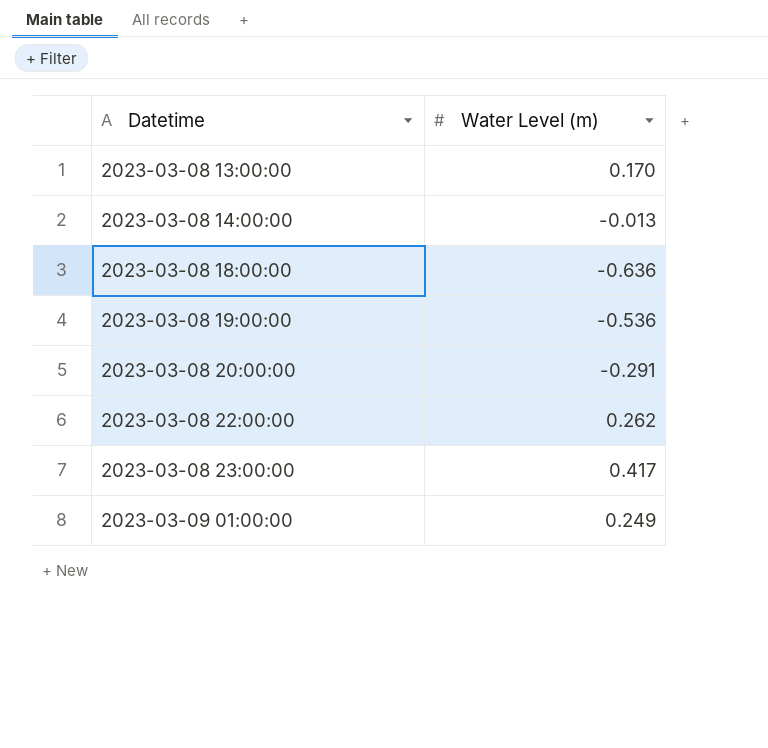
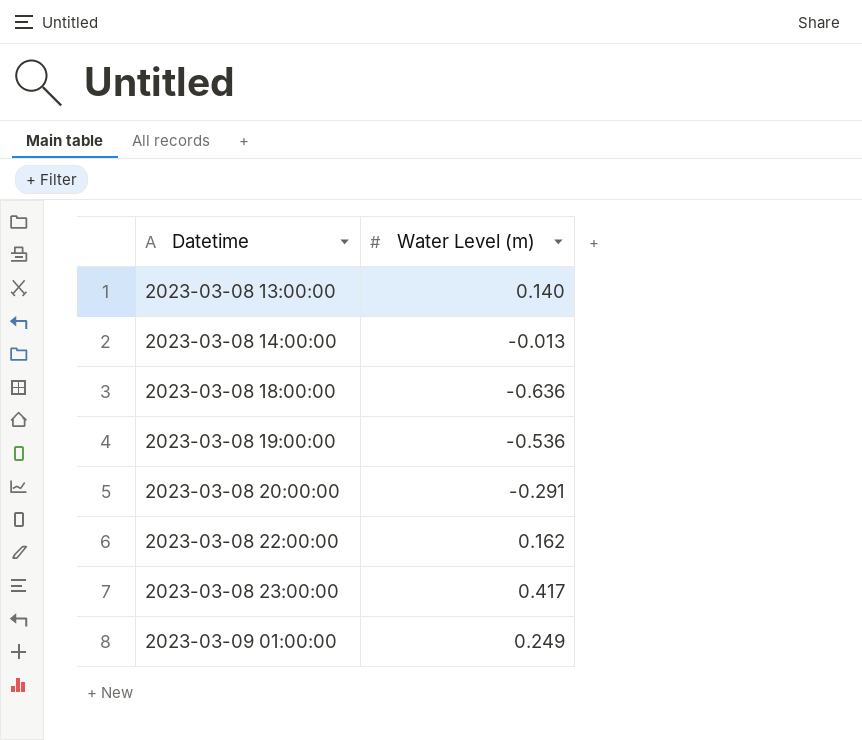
2023-03-08 13:00:00 | Water Level (m): 0.170 -> 0.140
2023-03-08 22:00:00 | Water Level (m): 0.262 -> 0.162

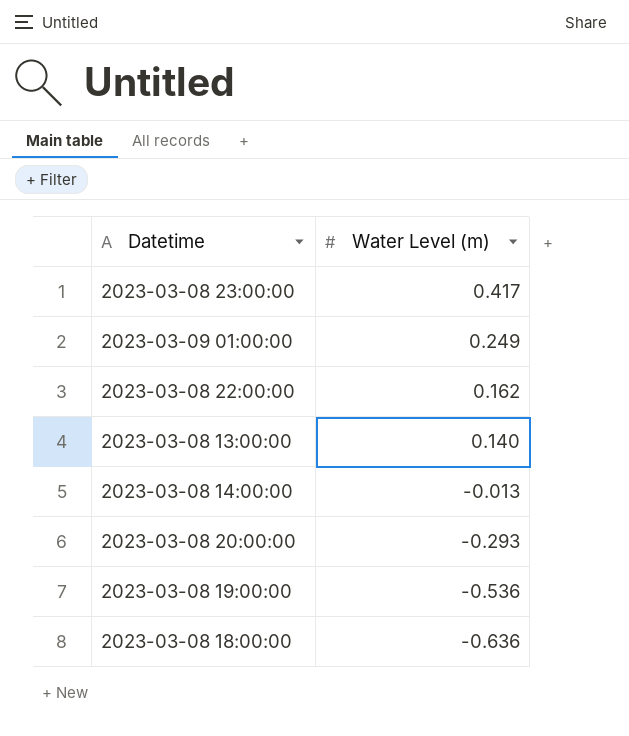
row order: Datetime ascending -> Water Level (m) descending
2023-03-08 20:00:00 | Water Level (m): -0.291 -> -0.293

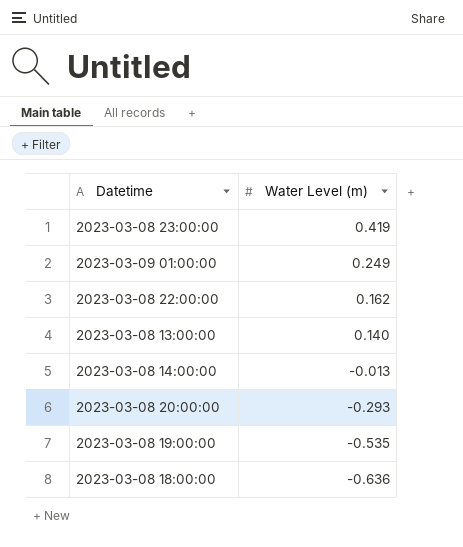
2023-03-08 23:00:00 | Water Level (m): 0.417 -> 0.419
2023-03-08 19:00:00 | Water Level (m): -0.536 -> -0.535

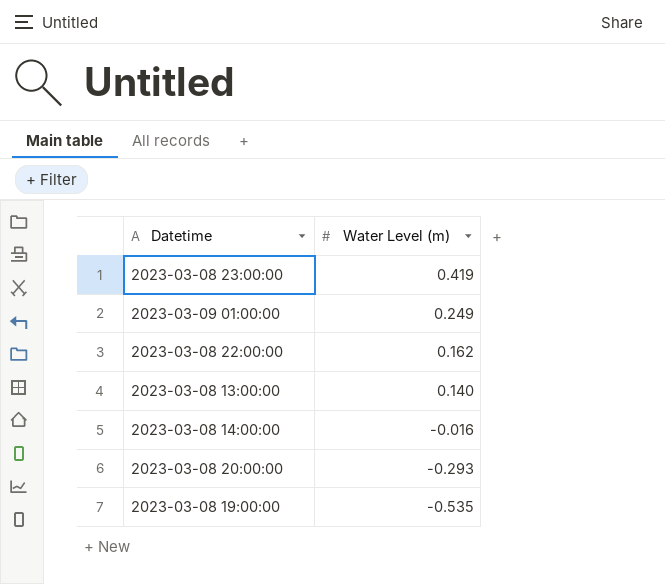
row 2023-03-08 18:00:00: -0.636 -> none
2023-03-08 14:00:00 | Water Level (m): -0.013 -> -0.016

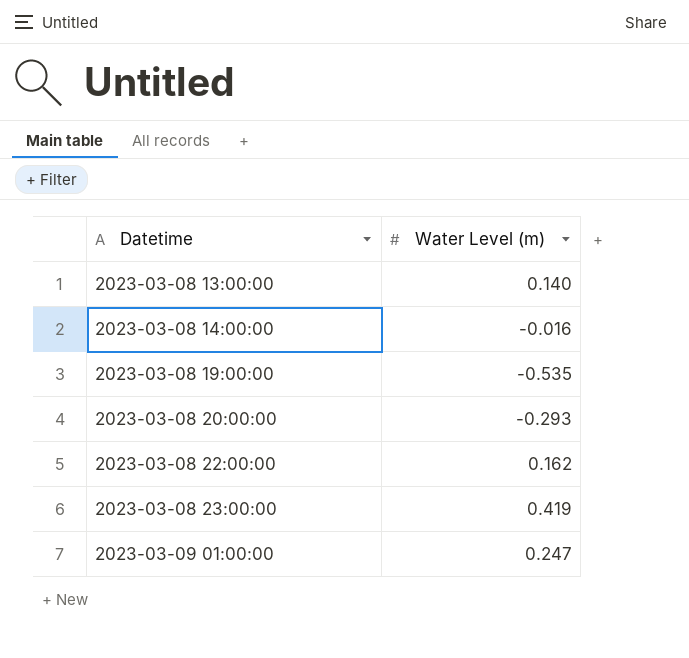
row order: Water Level (m) descending -> Datetime ascending
2023-03-09 01:00:00 | Water Level (m): 0.249 -> 0.247

